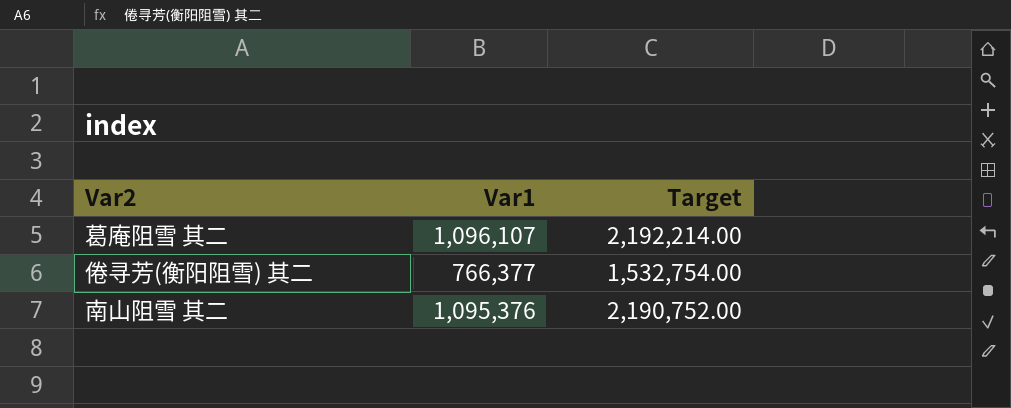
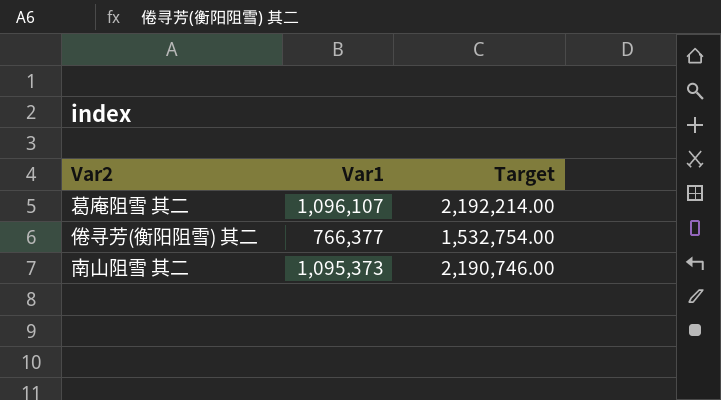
南山阻雪 其二 | Var1: 1,095,376 -> 1,095,373
南山阻雪 其二 | Target: 2,190,752.00 -> 2,190,746.00

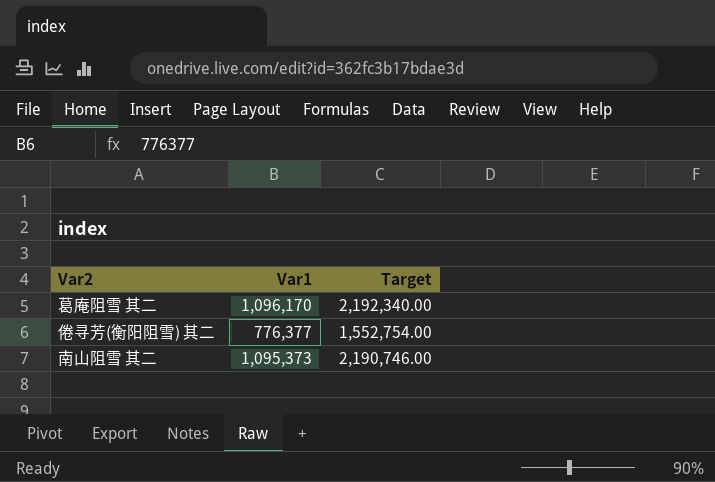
葛庵阻雪 其二 | Var1: 1,096,107 -> 1,096,170
葛庵阻雪 其二 | Target: 2,192,214.00 -> 2,192,340.00
倦寻芳(衡阳阻雪) 其二 | Var1: 766,377 -> 776,377
倦寻芳(衡阳阻雪) 其二 | Target: 1,532,754.00 -> 1,552,754.00

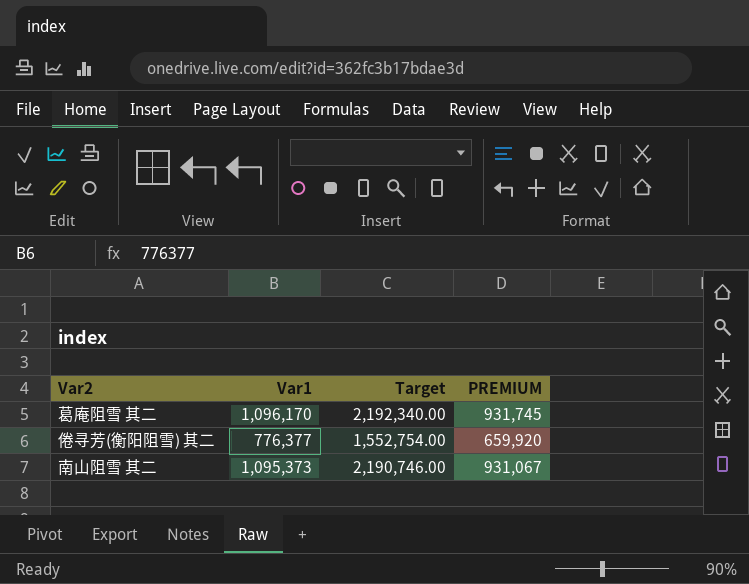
column PREMIUM | formula: none -> [Var1] * 0.85

